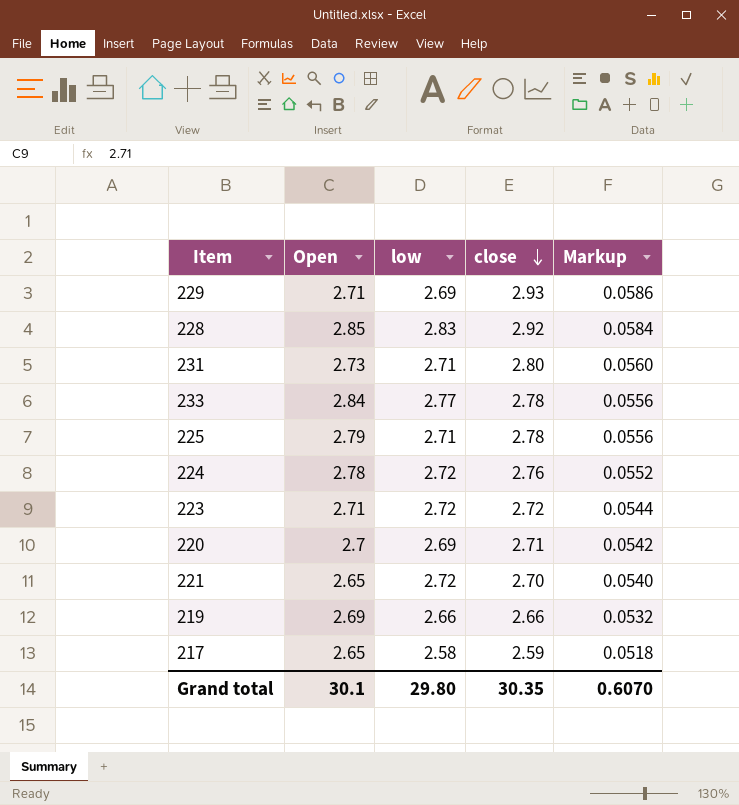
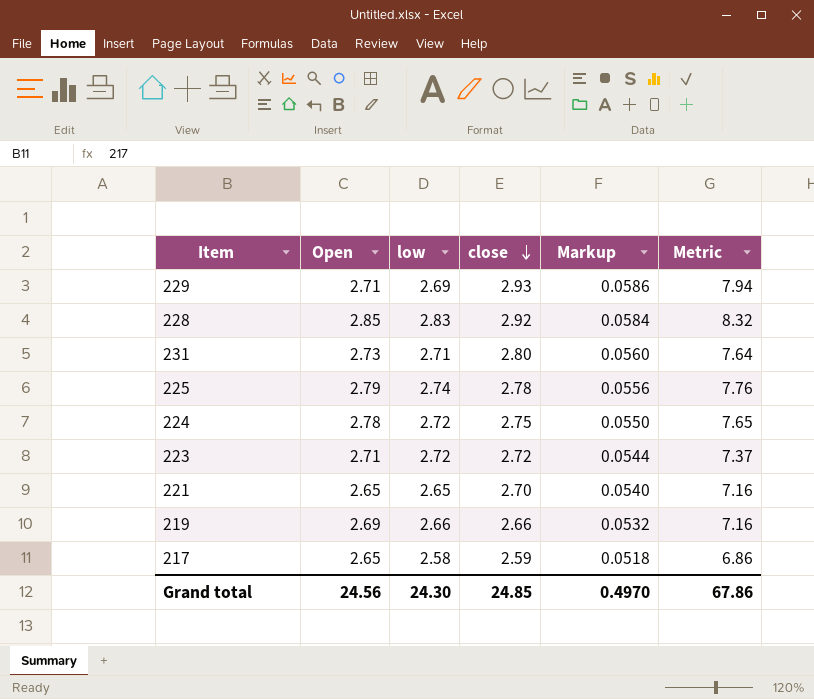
column Metric | formula: none -> [Open] * [close]
row 233: 2.84 | 2.77 | 2.78 | 0.0556 -> none
row 220: 2.7 | 2.69 | 2.71 | 0.0542 -> none
225 | low: 2.71 -> 2.74
224 | close: 2.76 -> 2.75
224 | Markup: 0.0552 -> 0.0550
221 | low: 2.72 -> 2.65
Grand total | Open: 30.1 -> 24.56
Grand total | low: 29.80 -> 24.30
Grand total | close: 30.35 -> 24.85
Grand total | Markup: 0.6070 -> 0.4970

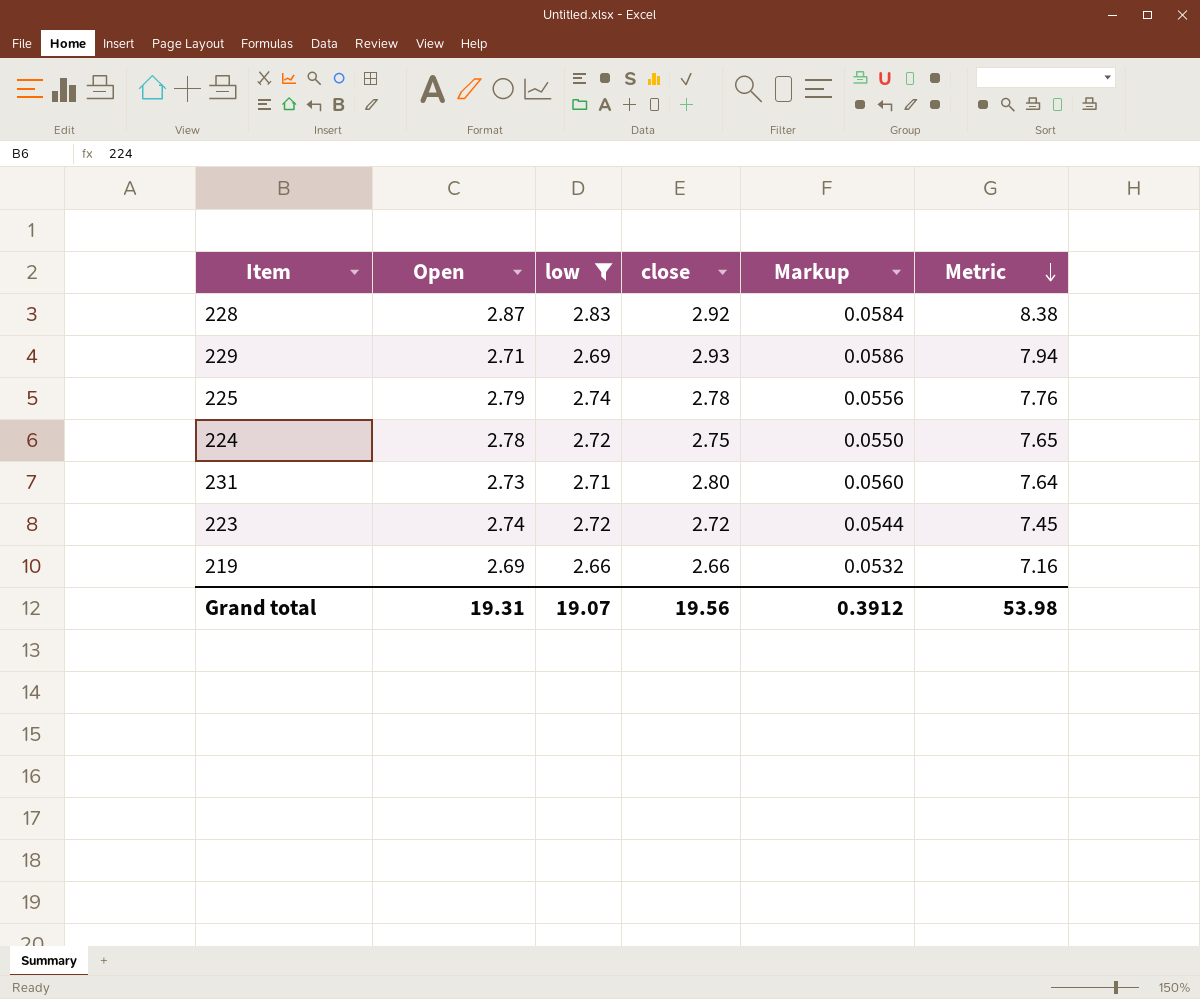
filter: none -> low >= 2.66
row order: close descending -> Metric descending
228 | Open: 2.85 -> 2.87
228 | Metric: 8.32 -> 8.38
223 | Open: 2.71 -> 2.74
223 | Metric: 7.37 -> 7.45
Grand total | Open: 24.56 -> 19.31
Grand total | low: 24.30 -> 19.07
Grand total | close: 24.85 -> 19.56
Grand total | Markup: 0.4970 -> 0.3912
Grand total | Metric: 67.86 -> 53.98

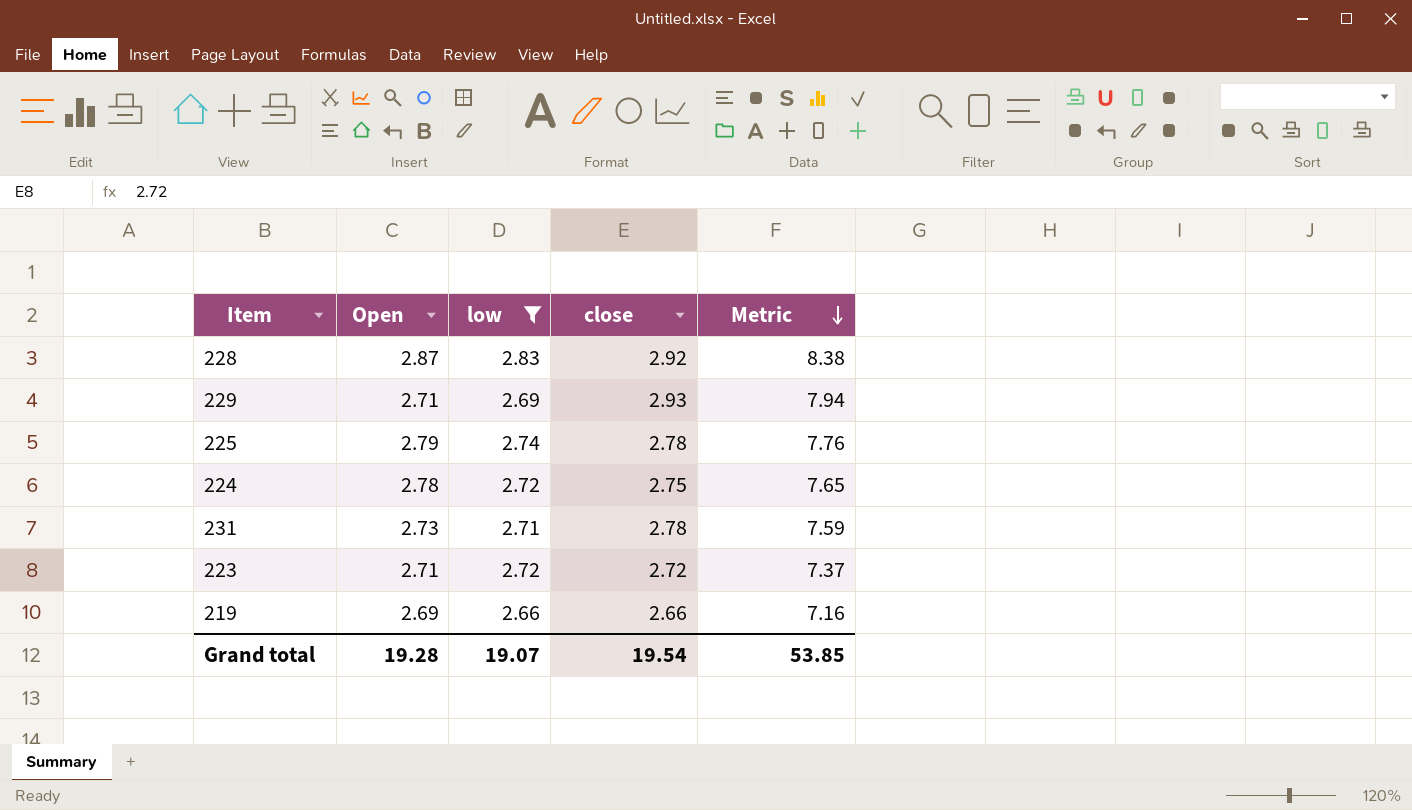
column Markup | formula: [close] * 0.02 -> none
231 | close: 2.80 -> 2.78
231 | Metric: 7.64 -> 7.59
223 | Open: 2.74 -> 2.71
223 | Metric: 7.45 -> 7.37
Grand total | Open: 19.31 -> 19.28
Grand total | close: 19.56 -> 19.54
Grand total | Metric: 53.98 -> 53.85

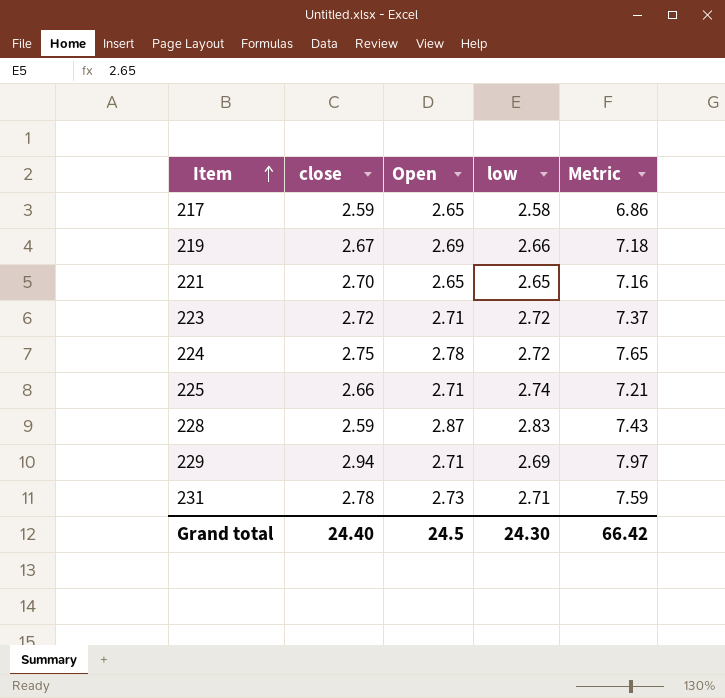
filter: low >= 2.66 -> none
row order: Metric descending -> Item ascending
column close | position: 4 -> 2
219 | close: 2.66 -> 2.67
219 | Metric: 7.16 -> 7.18
225 | close: 2.78 -> 2.66
225 | Open: 2.79 -> 2.71
225 | Metric: 7.76 -> 7.21
228 | close: 2.92 -> 2.59
228 | Metric: 8.38 -> 7.43
229 | close: 2.93 -> 2.94
229 | Metric: 7.94 -> 7.97
Grand total | close: 19.54 -> 24.40
Grand total | Open: 19.28 -> 24.5
Grand total | low: 19.07 -> 24.30
Grand total | Metric: 53.85 -> 66.42

